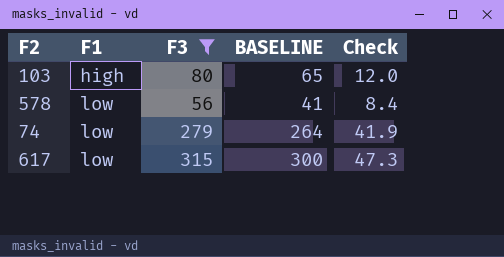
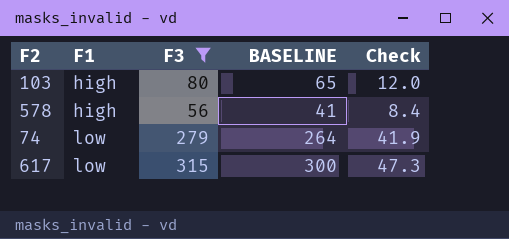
578 | F1: low -> high

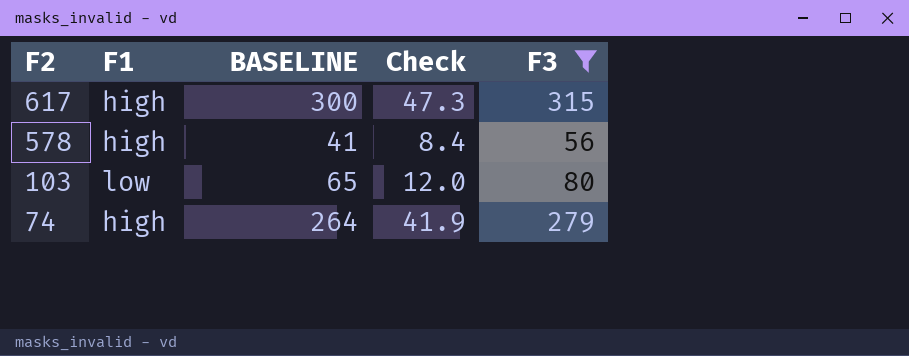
row order: F1 ascending -> F2 descending
column F3 | position: 3 -> 5
617 | F1: low -> high
103 | F1: high -> low
74 | F1: low -> high

